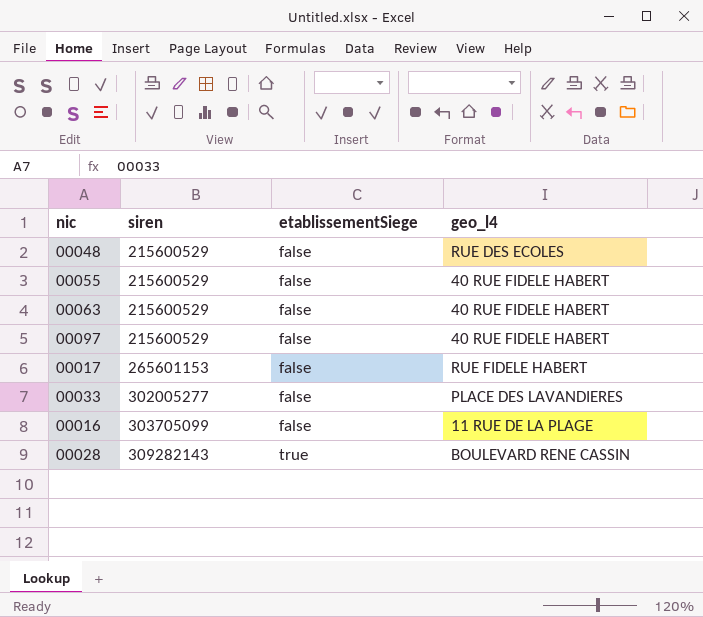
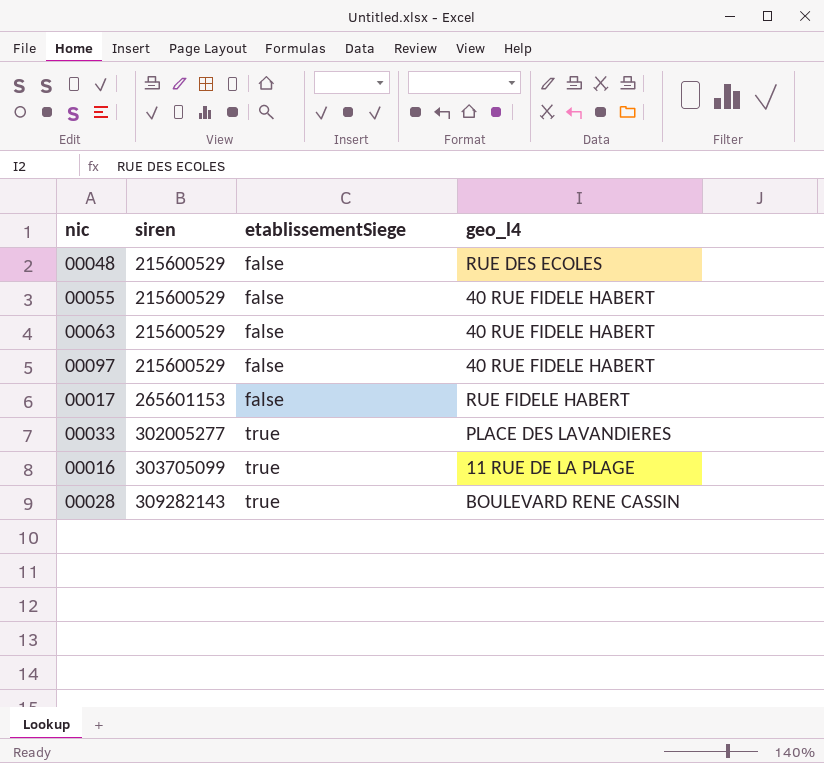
00033 | etablissementSiege: false -> true
00016 | etablissementSiege: false -> true

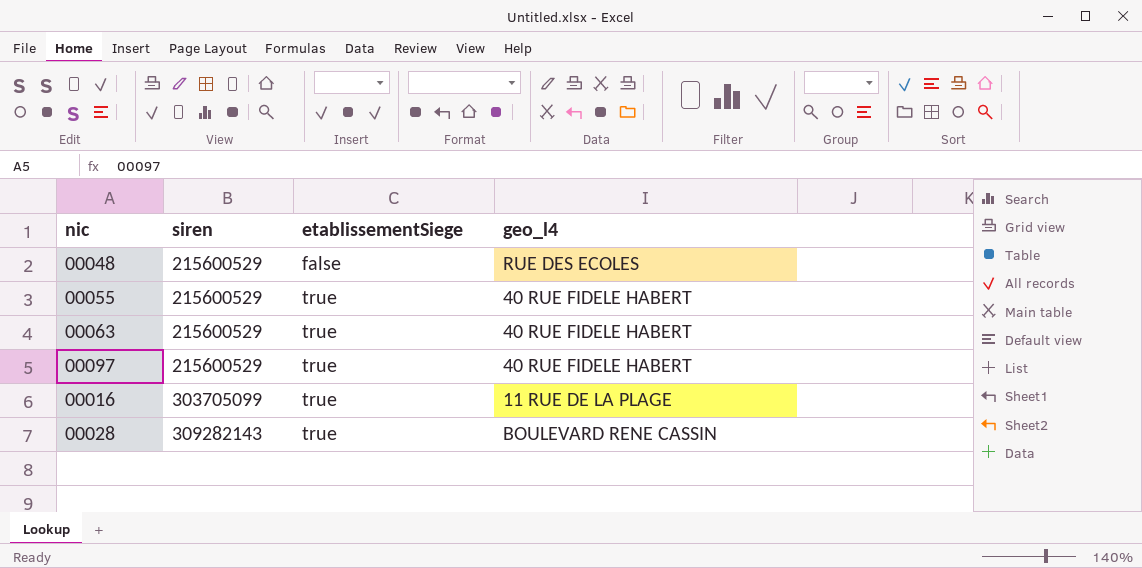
row 00017: 265601153 | false | RUE FIDELE HABERT -> none
row 00033: 302005277 | true | PLACE DES LAVANDIERES -> none
00055 | etablissementSiege: false -> true
00063 | etablissementSiege: false -> true
00097 | etablissementSiege: false -> true

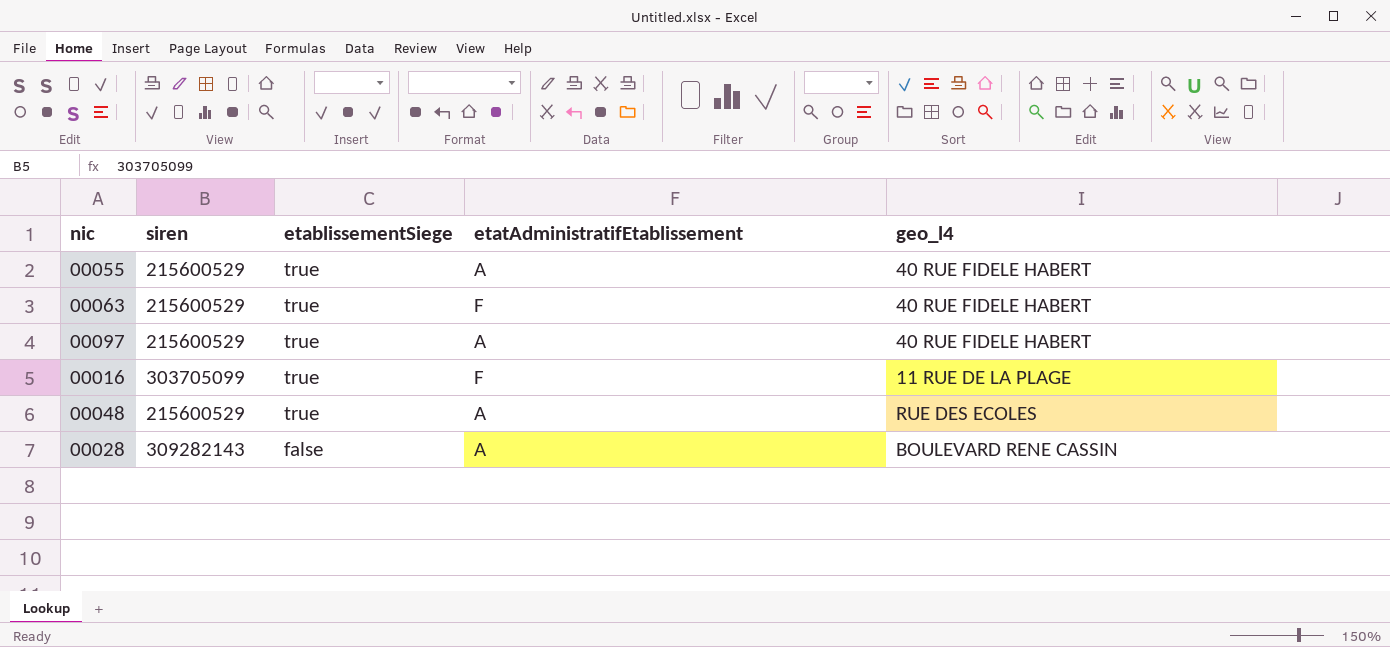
row order: siren ascending -> etablissementSiege descending
column etatAdministratifEtablissement | position: none -> 4
00048 | etablissementSiege: false -> true
00028 | etablissementSiege: true -> false

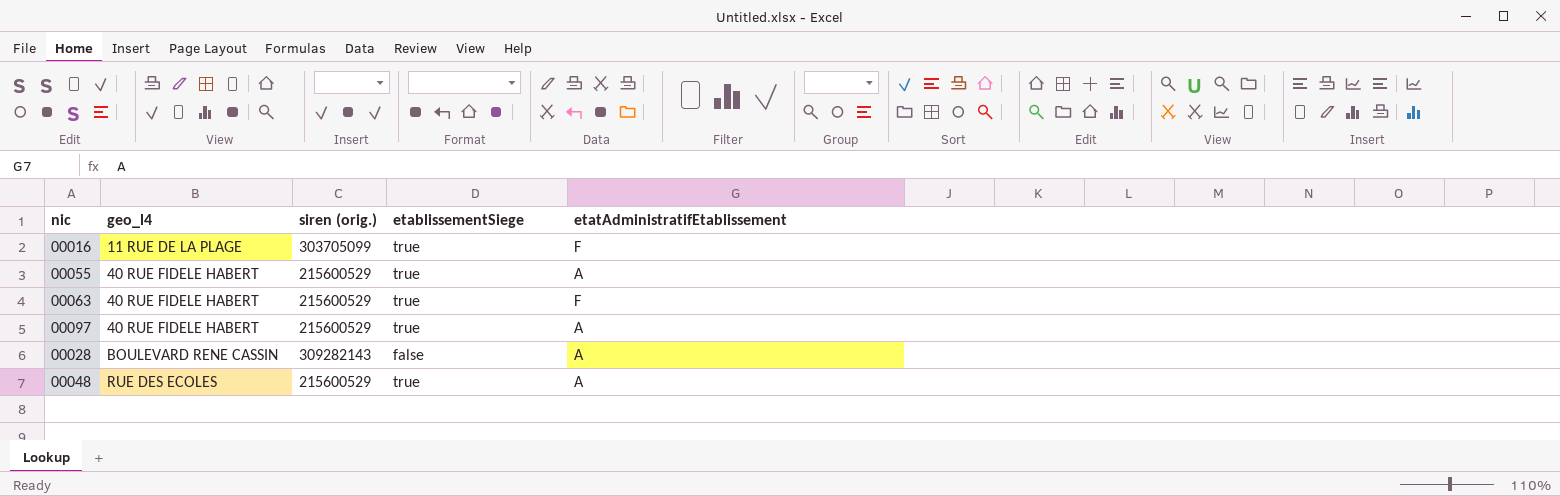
row order: etablissementSiege descending -> geo_l4 ascending
column geo_l4 | position: 5 -> 2
column name: siren -> siren (orig.)

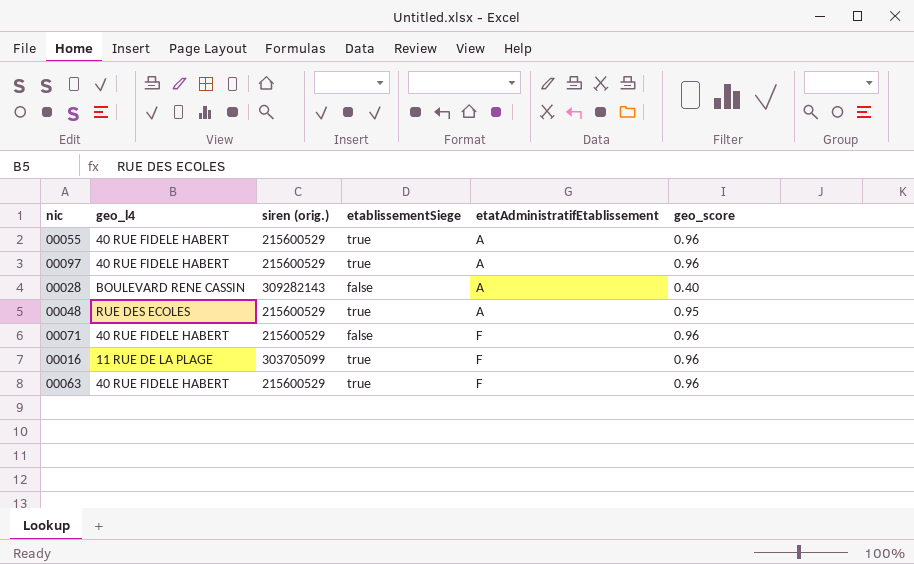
row order: geo_l4 ascending -> etatAdministratifEtablissement ascending
column geo_score | position: none -> 6
row 00071: none -> 40 RUE FIDELE HABERT | 215600529 | false | F | 0.96

